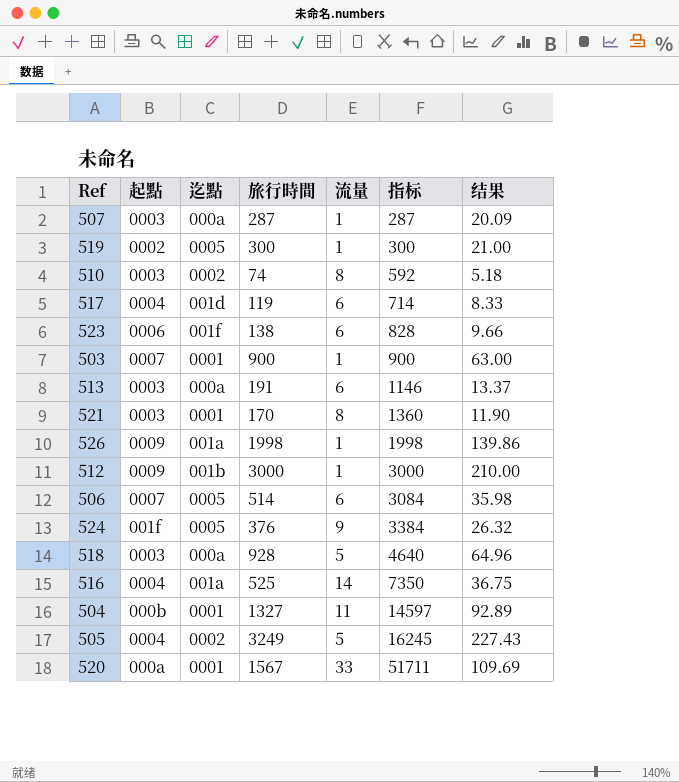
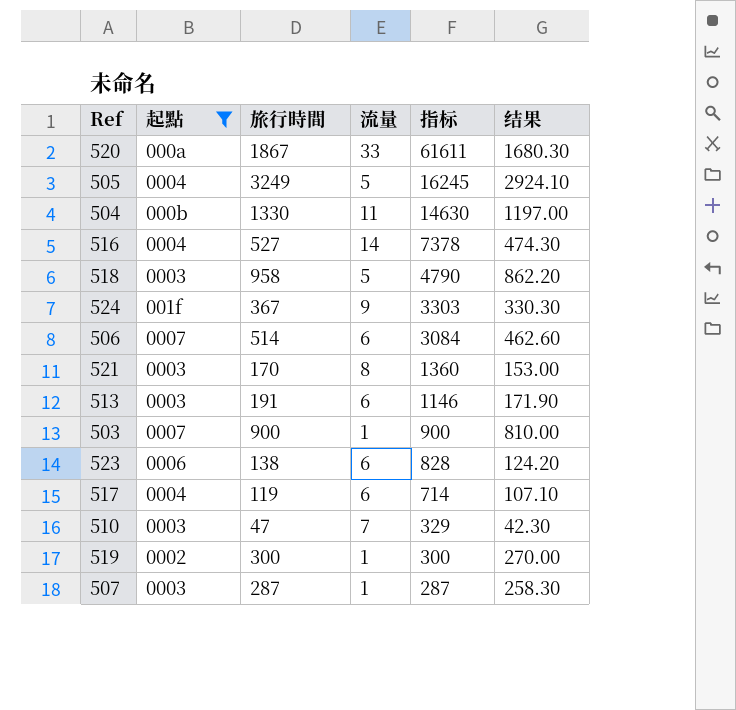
filter: none -> 起點 != 0009
row order: 指标 ascending -> 指标 descending
column 迄點 | position: 3 -> none
column 结果 | formula: [旅行時間] * 0.07 -> [旅行時間] * 0.9
520 | 旅行時間: 1567 -> 1867
520 | 指标: 51711 -> 61611
504 | 旅行時間: 1327 -> 1330
504 | 指标: 14597 -> 14630
516 | 旅行時間: 525 -> 527
516 | 指标: 7350 -> 7378
518 | 旅行時間: 928 -> 958
518 | 指标: 4640 -> 4790
524 | 旅行時間: 376 -> 367
524 | 指标: 3384 -> 3303
510 | 旅行時間: 74 -> 47
510 | 流量: 8 -> 7
510 | 指标: 592 -> 329

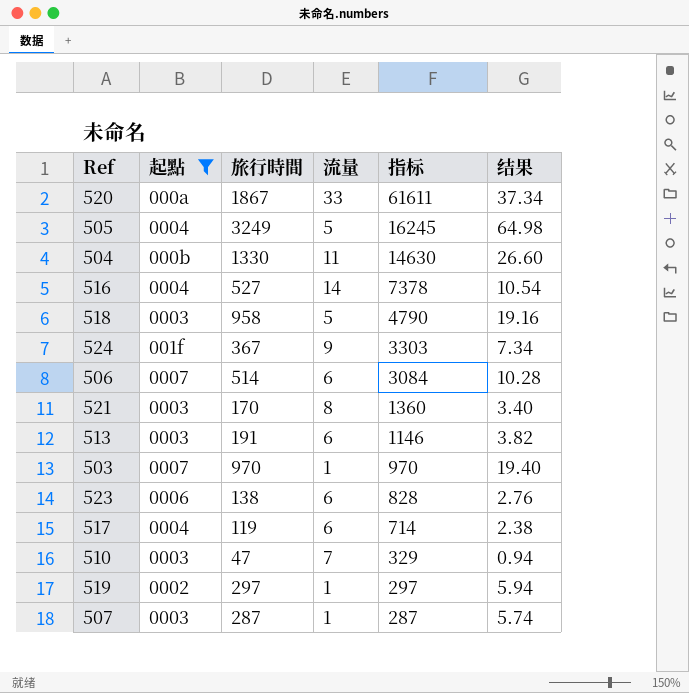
column 结果 | formula: [旅行時間] * 0.9 -> [旅行時間] * 0.02
503 | 旅行時間: 900 -> 970
503 | 指标: 900 -> 970
519 | 旅行時間: 300 -> 297
519 | 指标: 300 -> 297

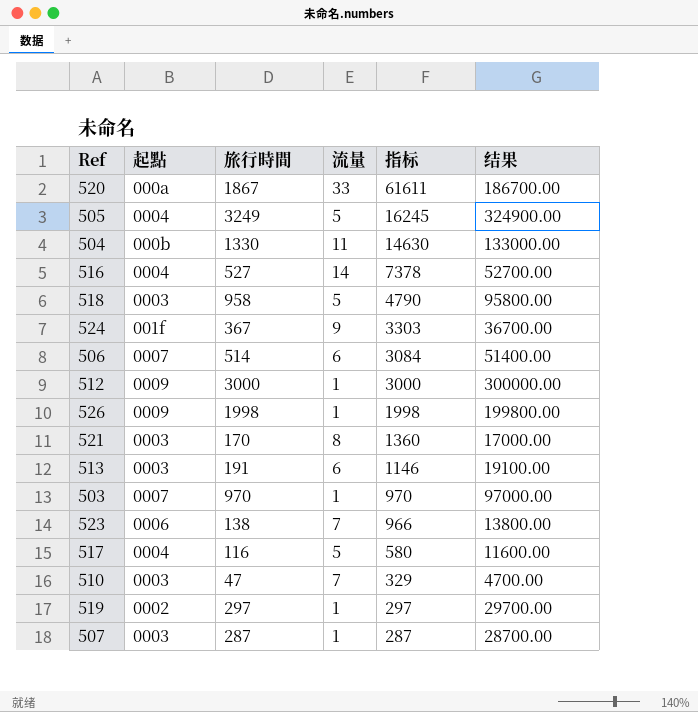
filter: 起點 != 0009 -> none
column 结果 | formula: [旅行時間] * 0.02 -> [旅行時間] * 100
523 | 流量: 6 -> 7
523 | 指标: 828 -> 966
517 | 旅行時間: 119 -> 116
517 | 流量: 6 -> 5
517 | 指标: 714 -> 580

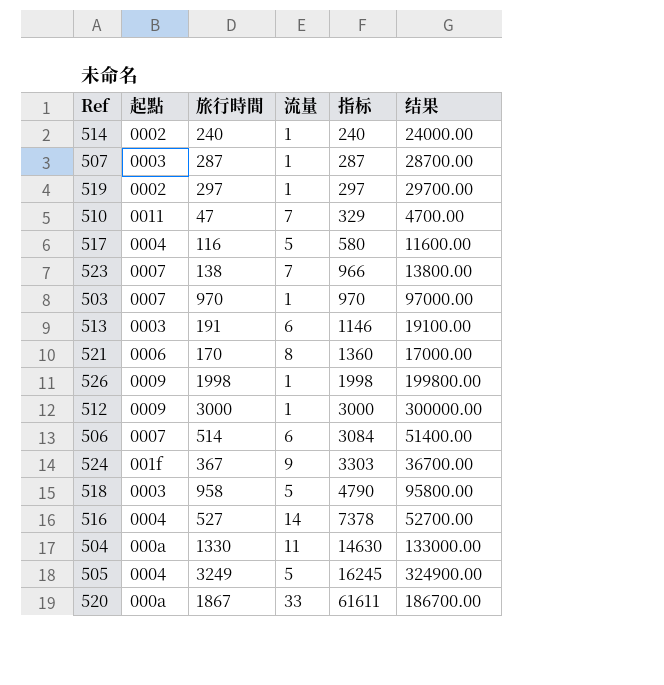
row order: 指标 descending -> 指标 ascending
row 514: none -> 0002 | 240 | 1 | 240 | 24000.00
510 | 起點: 0003 -> 0011
523 | 起點: 0006 -> 0007
521 | 起點: 0003 -> 0006
504 | 起點: 000b -> 000a

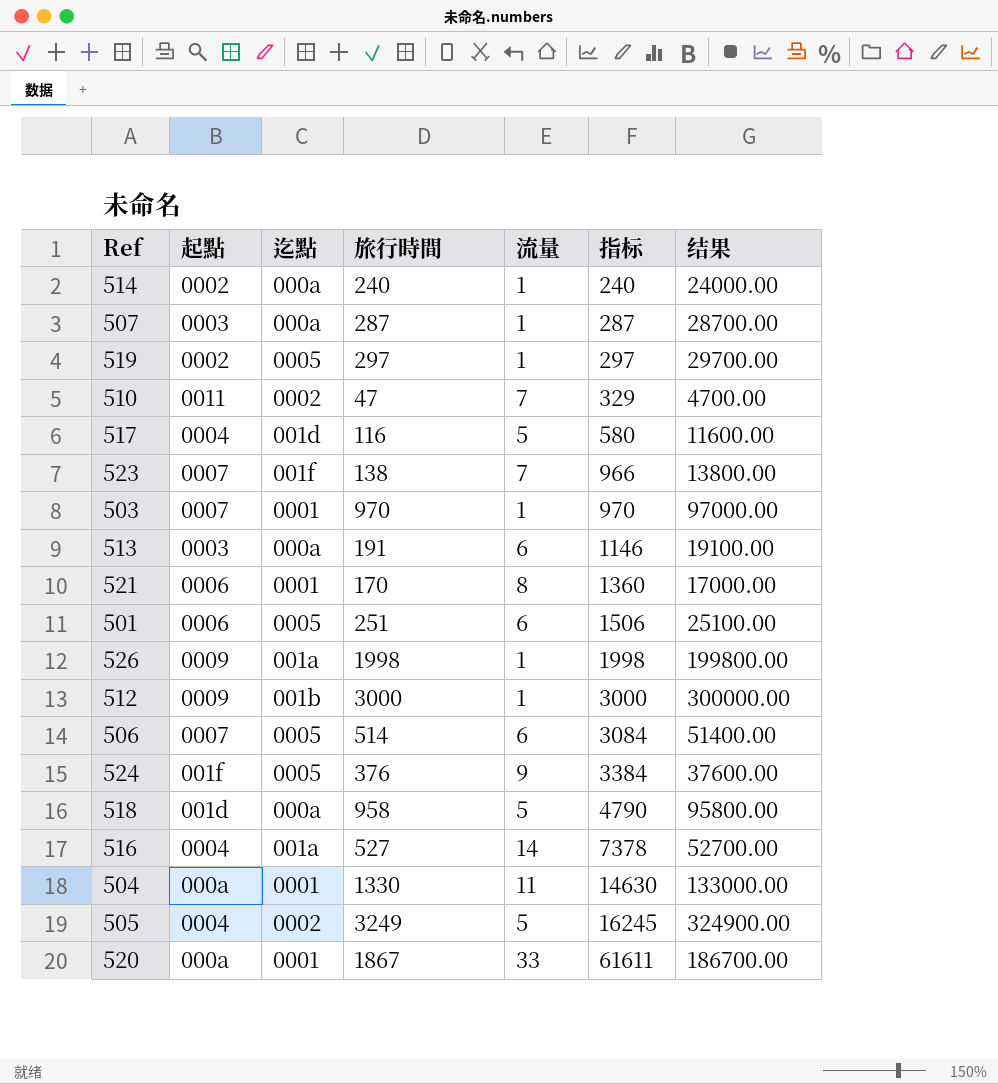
column 迄點 | position: none -> 3
row 501: none -> 0006 | 0005 | 251 | 6 | 1506 | 25100.00
524 | 旅行時間: 367 -> 376
524 | 指标: 3303 -> 3384
524 | 结果: 36700.00 -> 37600.00
518 | 起點: 0003 -> 001d

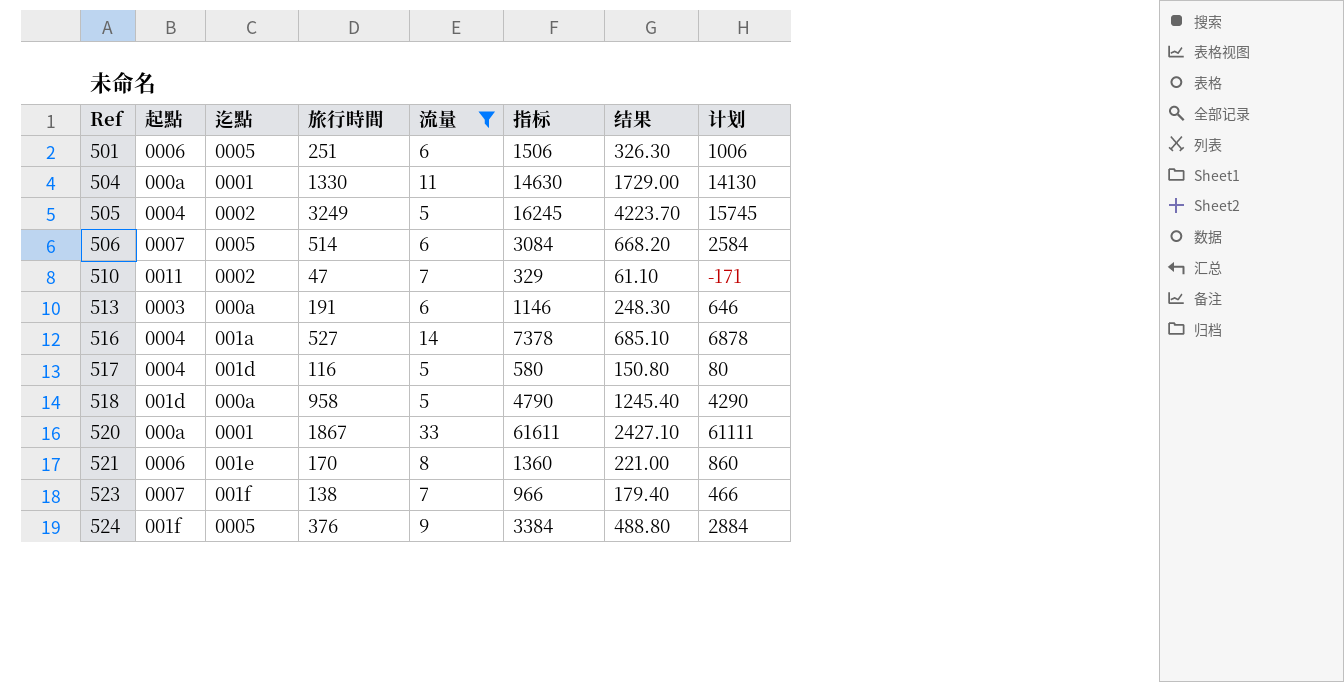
filter: none -> 流量 != 1
row order: 指标 ascending -> Ref ascending
column 结果 | formula: [旅行時間] * 100 -> [旅行時間] * 1.3
column 计划 | formula: none -> [指标] - 500
521 | 迄點: 0001 -> 001e

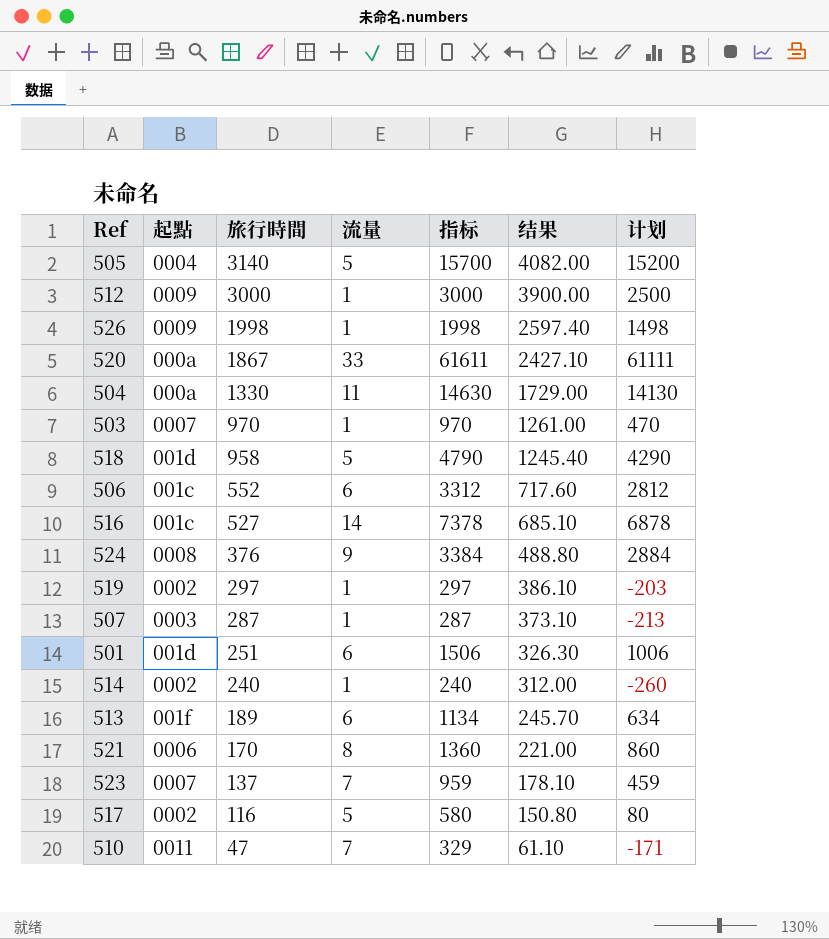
filter: 流量 != 1 -> none
row order: Ref ascending -> 旅行時間 descending
column 迄點 | position: 3 -> none
505 | 旅行時間: 3249 -> 3140
505 | 指标: 16245 -> 15700
505 | 结果: 4223.70 -> 4082.00
505 | 计划: 15745 -> 15200
506 | 起點: 0007 -> 001c
506 | 旅行時間: 514 -> 552
506 | 指标: 3084 -> 3312
506 | 结果: 668.20 -> 717.60
506 | 计划: 2584 -> 2812
516 | 起點: 0004 -> 001c
524 | 起點: 001f -> 0008
501 | 起點: 0006 -> 001d
513 | 起點: 0003 -> 001f
513 | 旅行時間: 191 -> 189
513 | 指标: 1146 -> 1134
513 | 结果: 248.30 -> 245.70
513 | 计划: 646 -> 634
523 | 旅行時間: 138 -> 137
523 | 指标: 966 -> 959
523 | 结果: 179.40 -> 178.10
523 | 计划: 466 -> 459
517 | 起點: 0004 -> 0002

